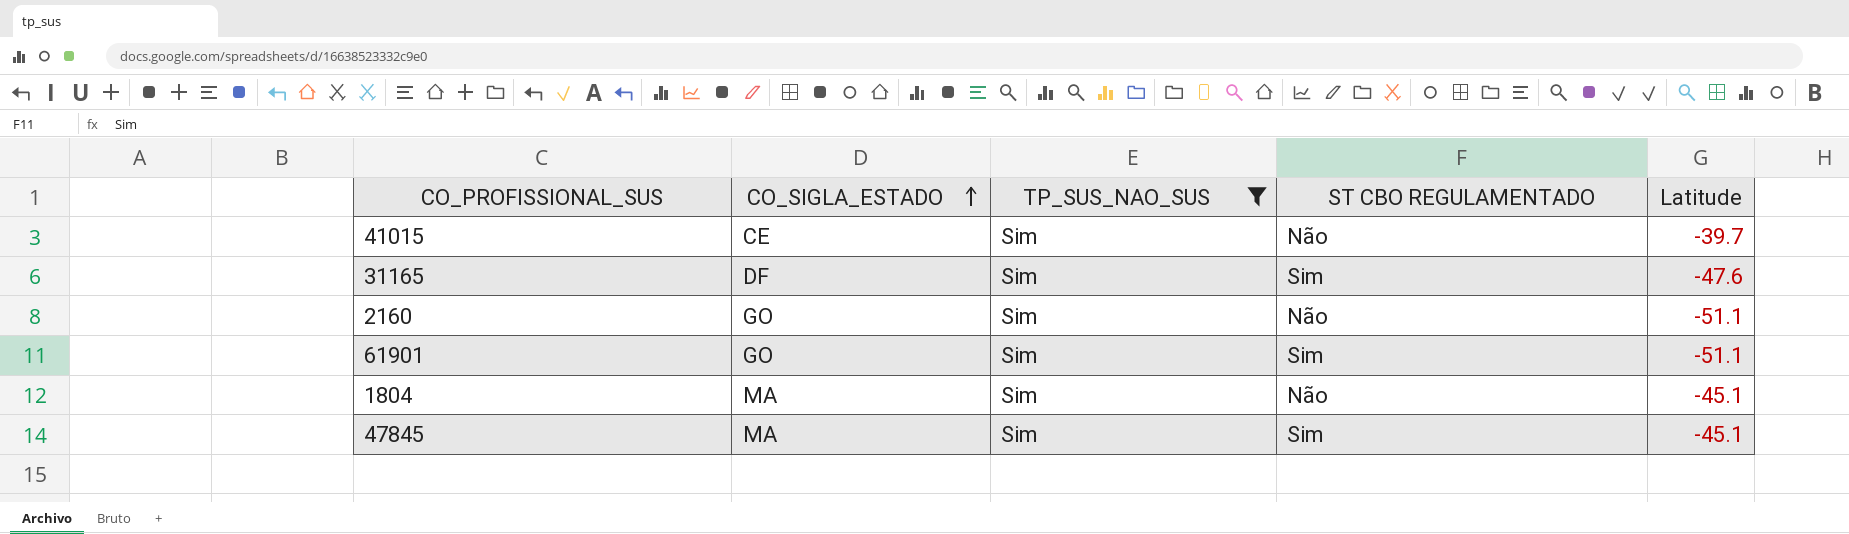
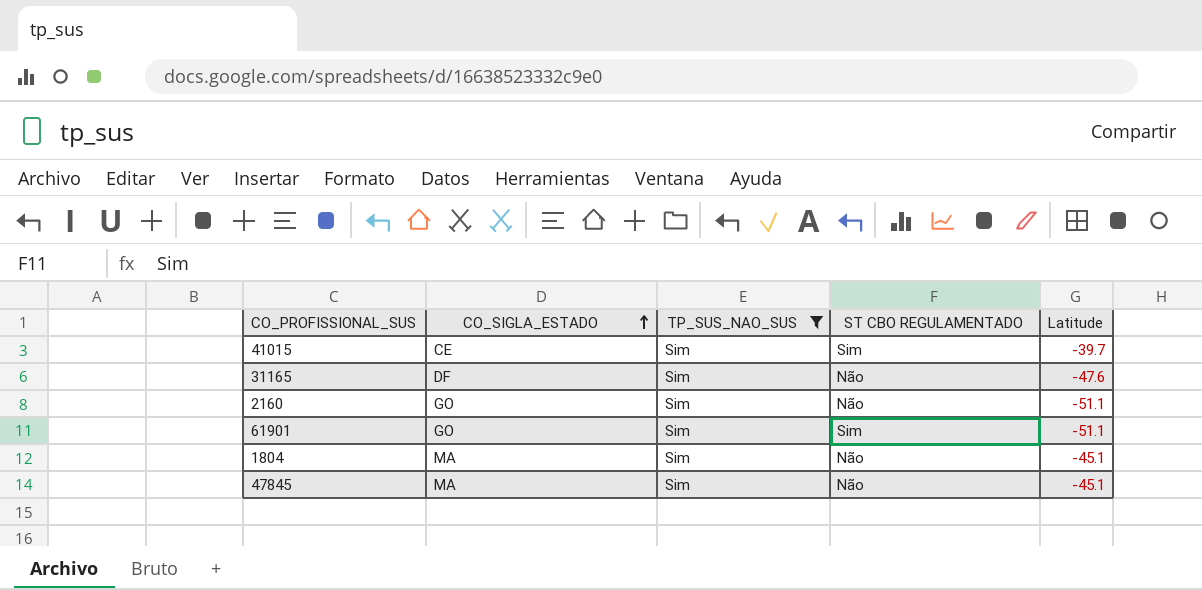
41015 | ST CBO REGULAMENTADO: Não -> Sim
31165 | ST CBO REGULAMENTADO: Sim -> Não
47845 | ST CBO REGULAMENTADO: Sim -> Não

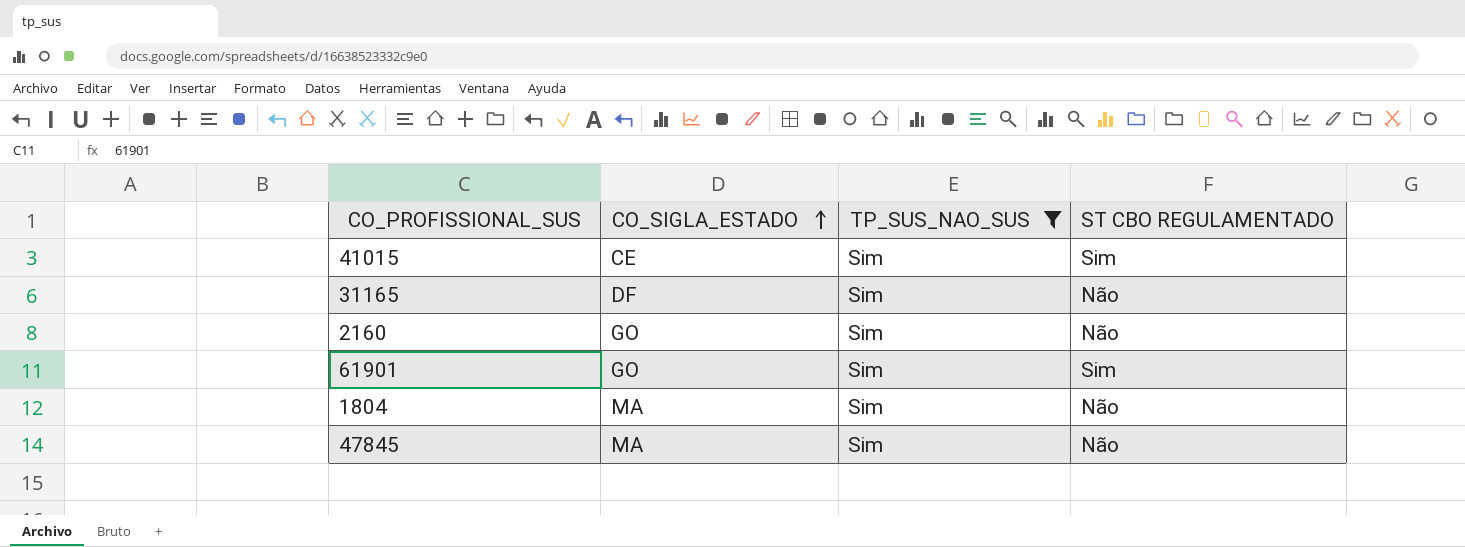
column Latitude | position: 5 -> none

